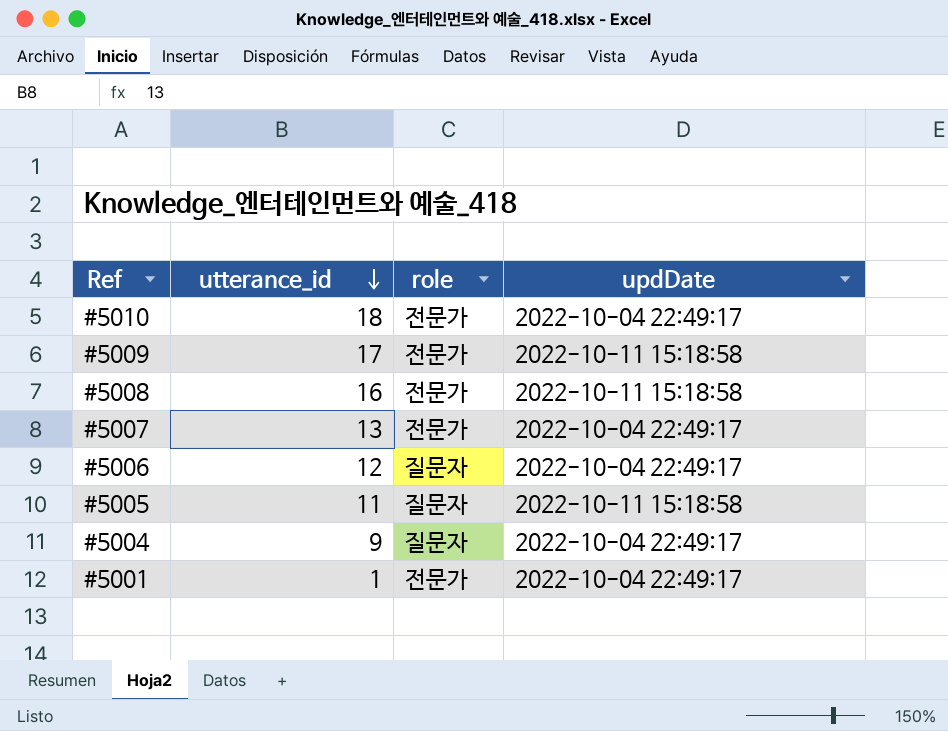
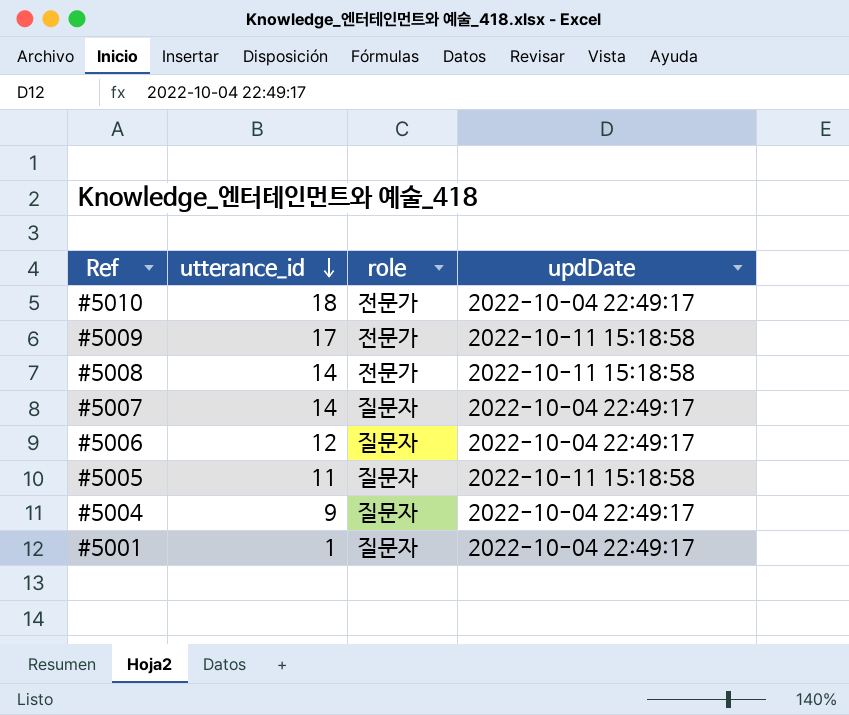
#5008 | utterance_id: 16 -> 14
#5007 | utterance_id: 13 -> 14
#5007 | role: 전문가 -> 질문자
#5001 | role: 전문가 -> 질문자

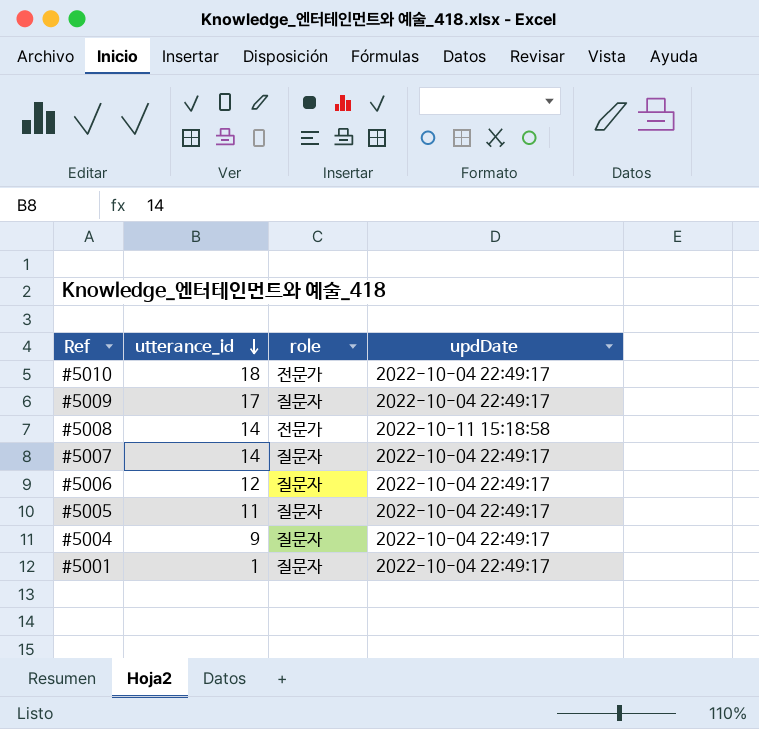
#5009 | role: 전문가 -> 질문자
#5009 | updDate: 2022-10-11 15:18:58 -> 2022-10-04 22:49:17
#5005 | updDate: 2022-10-11 15:18:58 -> 2022-10-04 22:49:17

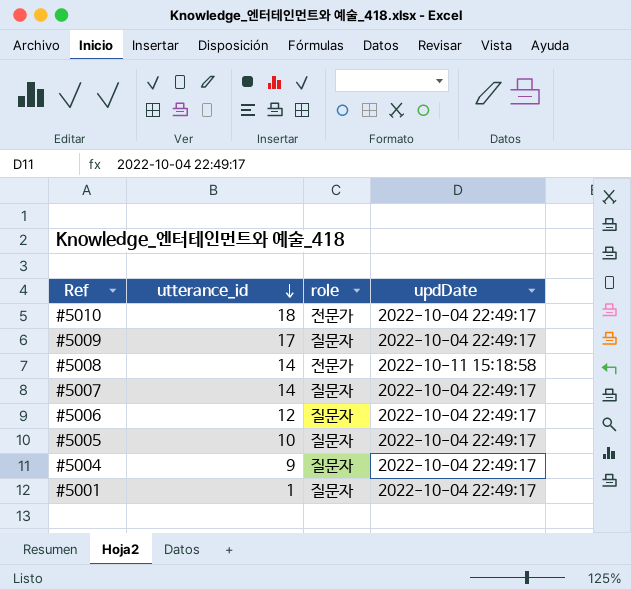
#5005 | utterance_id: 11 -> 10

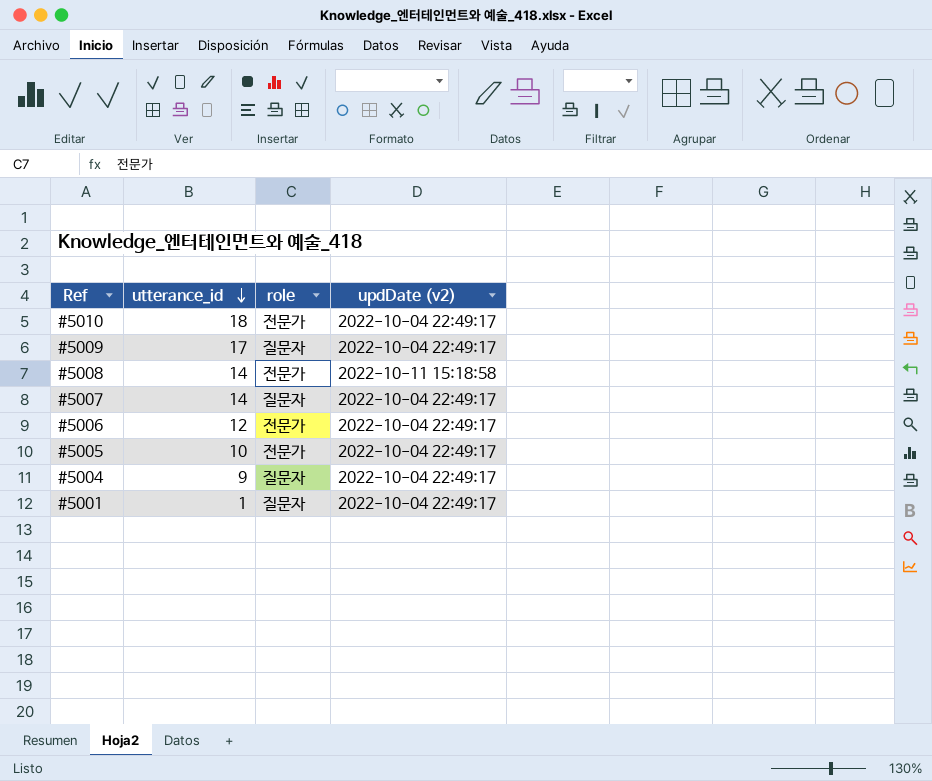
column name: updDate -> updDate (v2)
#5006 | role: 질문자 -> 전문가
#5005 | role: 질문자 -> 전문가

